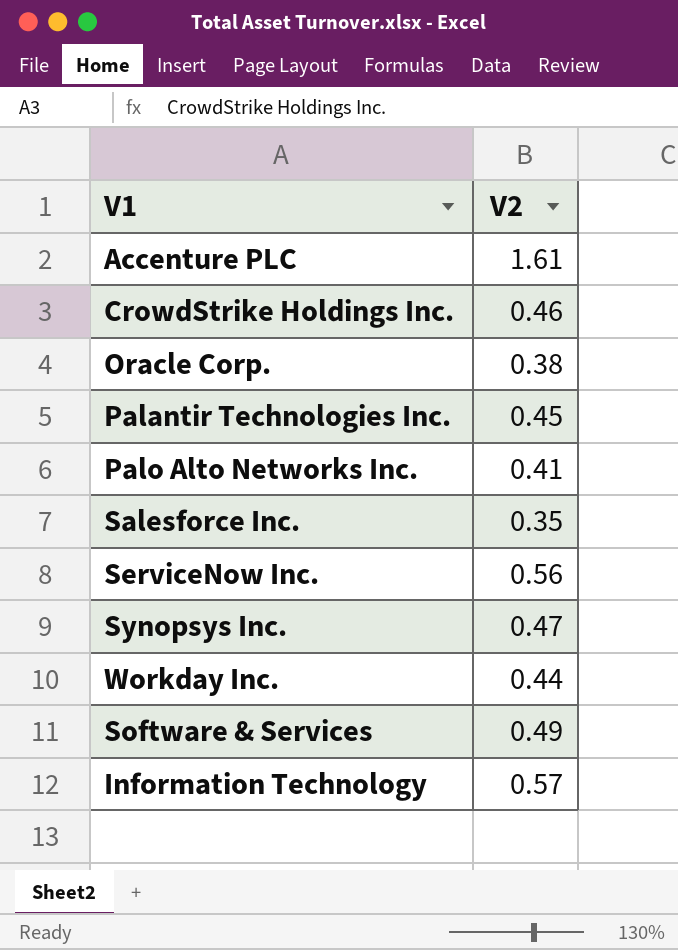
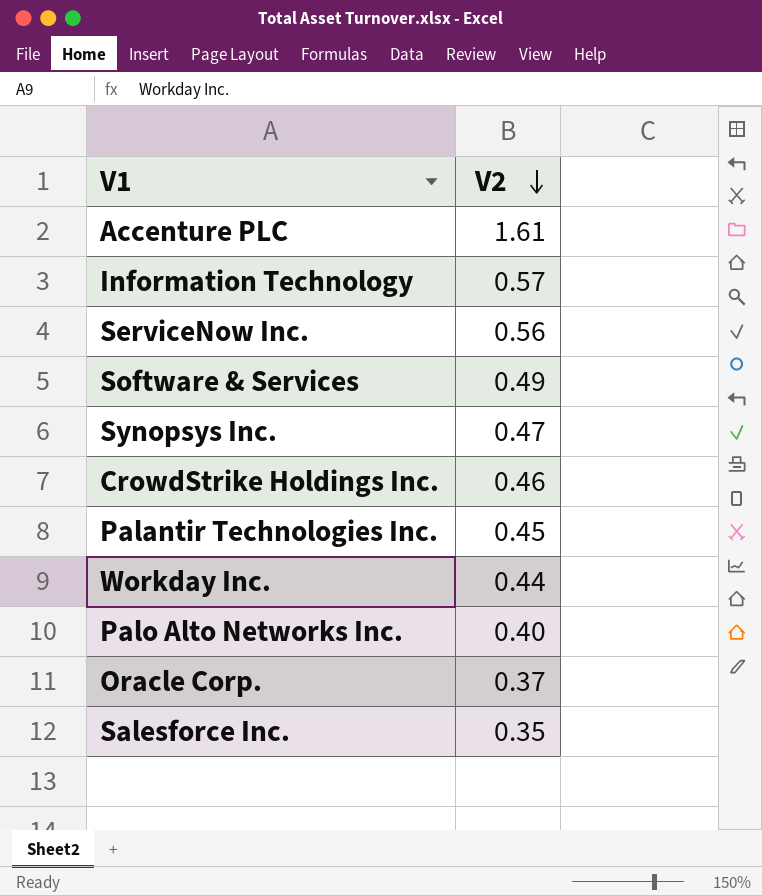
row order: none -> V2 descending
Palo Alto Networks Inc. | V2: 0.41 -> 0.40
Oracle Corp. | V2: 0.38 -> 0.37

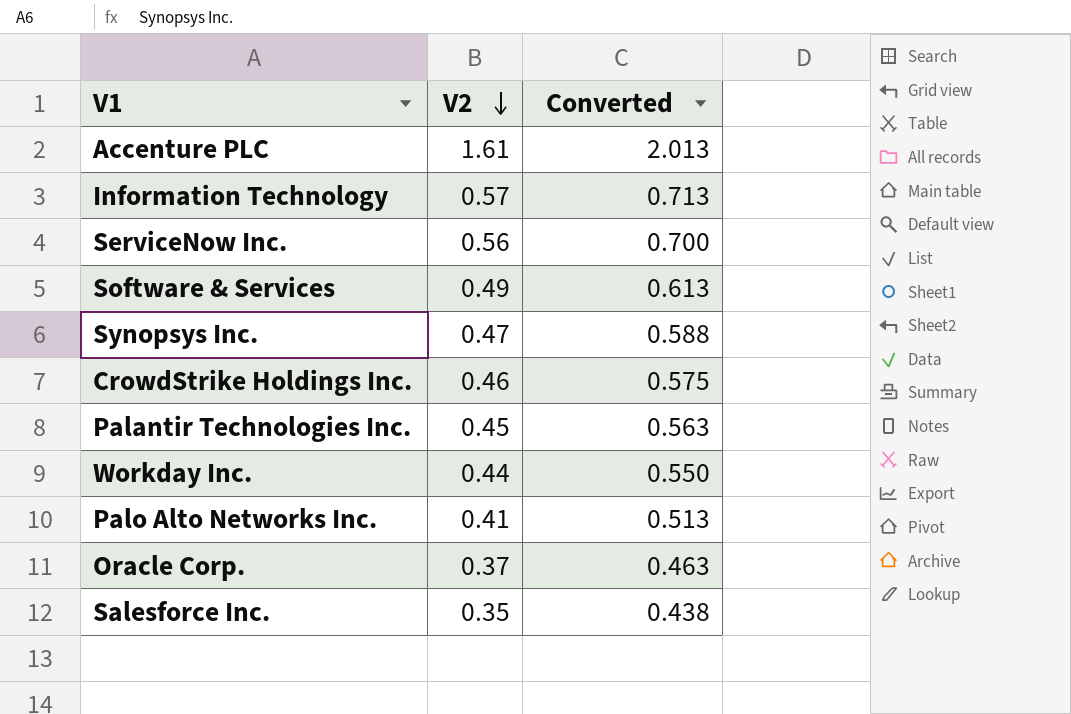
column Converted | formula: none -> [V2] * 1.25
Palo Alto Networks Inc. | V2: 0.40 -> 0.41

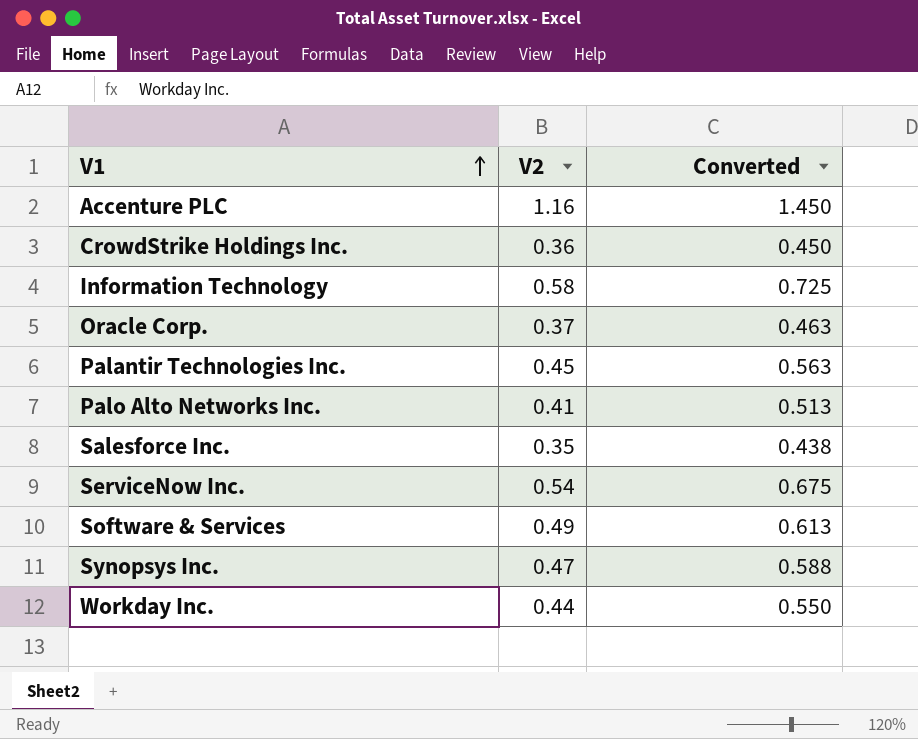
row order: V2 descending -> V1 ascending
Accenture PLC | V2: 1.61 -> 1.16
Accenture PLC | Converted: 2.013 -> 1.450
CrowdStrike Holdings Inc. | V2: 0.46 -> 0.36
CrowdStrike Holdings Inc. | Converted: 0.575 -> 0.450
Information Technology | V2: 0.57 -> 0.58
Information Technology | Converted: 0.713 -> 0.725
ServiceNow Inc. | V2: 0.56 -> 0.54
ServiceNow Inc. | Converted: 0.700 -> 0.675

